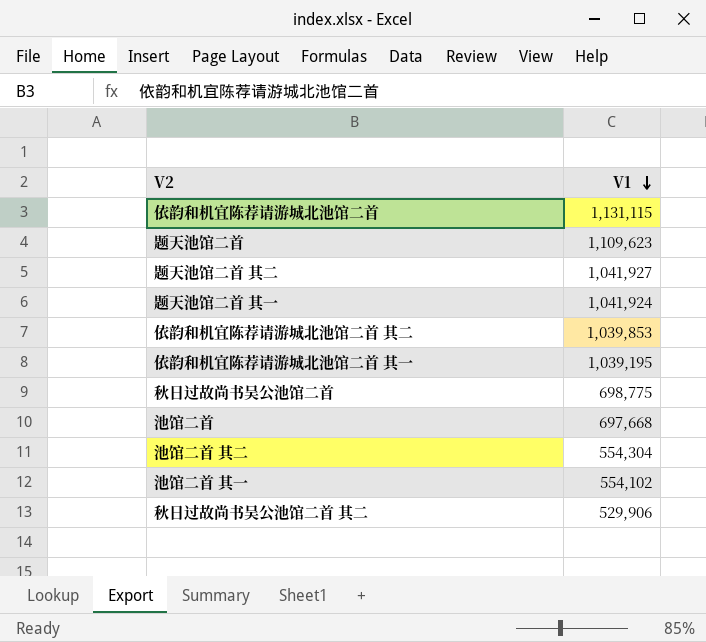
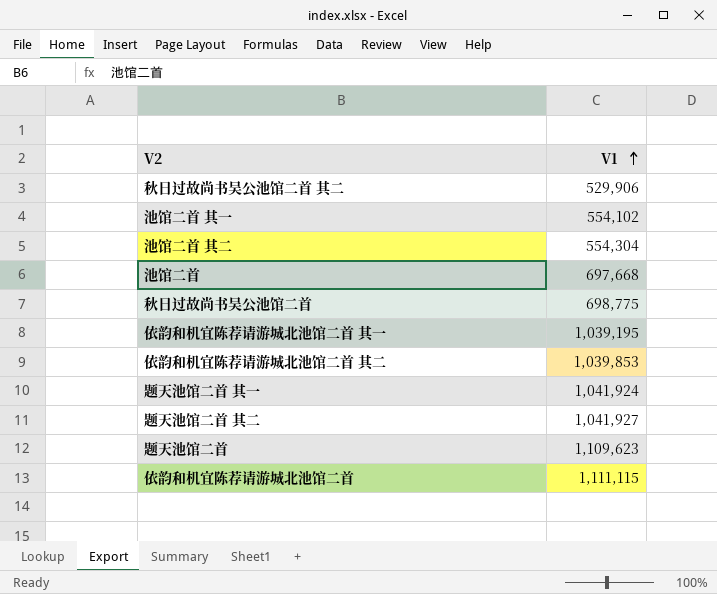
row order: V1 descending -> V1 ascending
依韵和机宜陈荐请游城北池馆二首 | V1: 1,131,115 -> 1,111,115

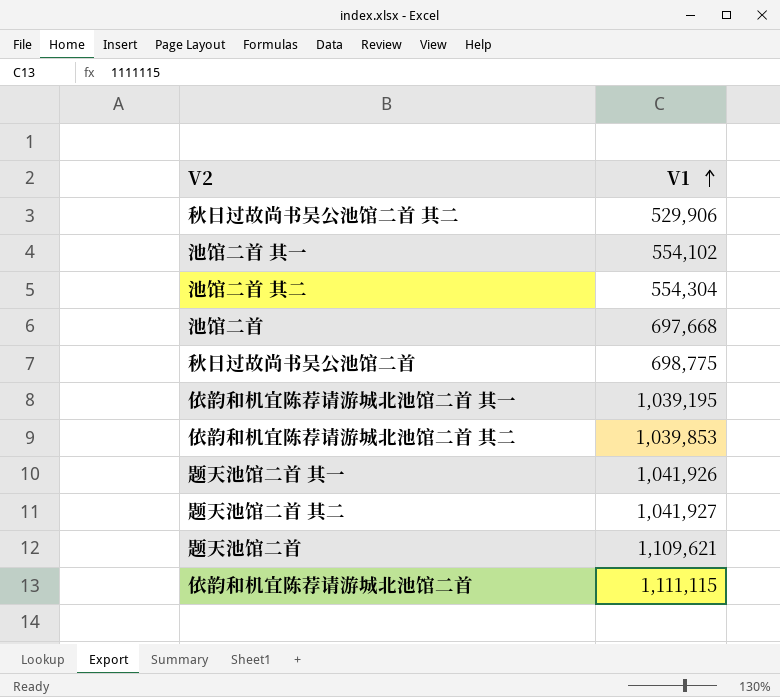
题天池馆二首 其一 | V1: 1,041,924 -> 1,041,926
题天池馆二首 | V1: 1,109,623 -> 1,109,621

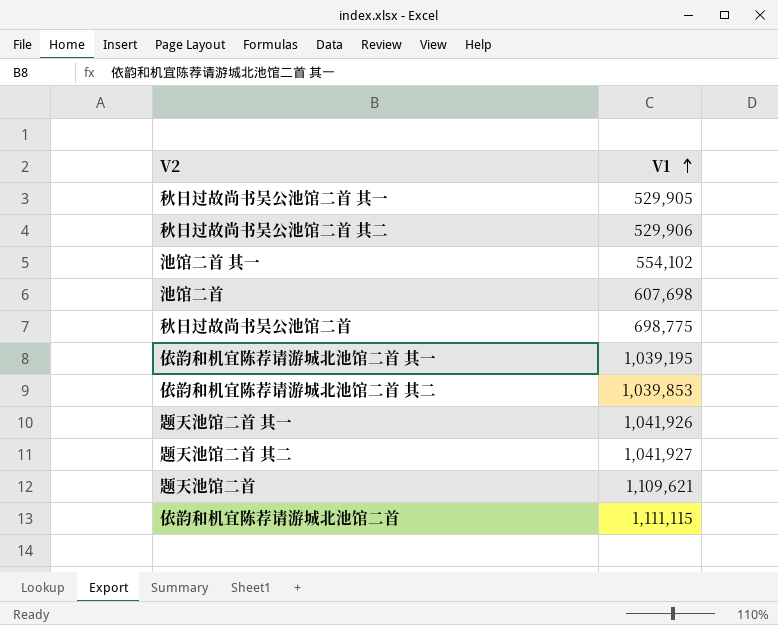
row 池馆二首 其二: 554,304 -> none
row 秋日过故尚书吴公池馆二首 其一: none -> 529,905
池馆二首 | V1: 697,668 -> 607,698

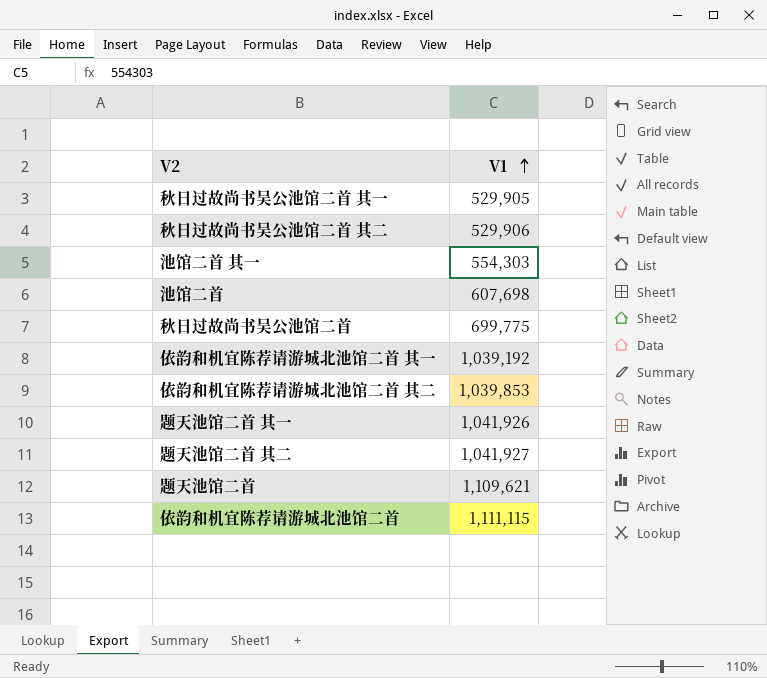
池馆二首 其一 | V1: 554,102 -> 554,303
秋日过故尚书吴公池馆二首 | V1: 698,775 -> 699,775
依韵和机宜陈荐请游城北池馆二首 其一 | V1: 1,039,195 -> 1,039,192

